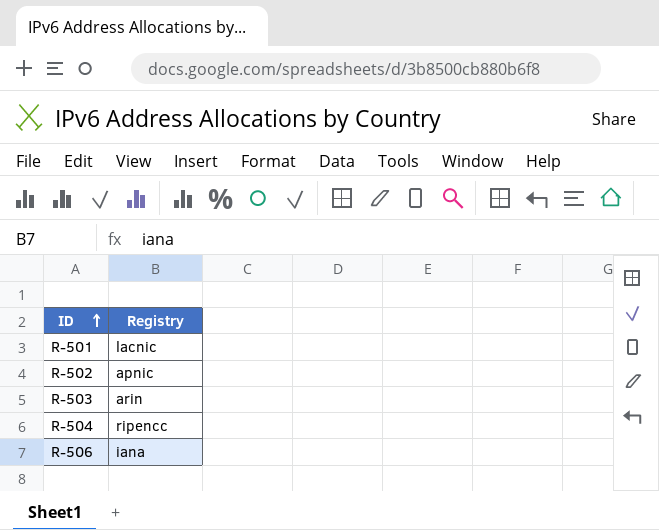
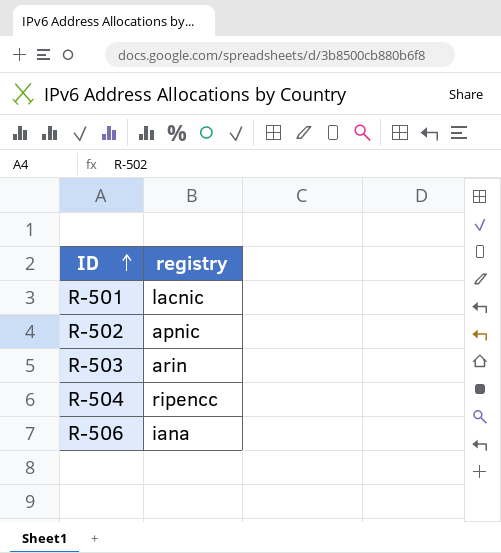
column name: Registry -> registry

